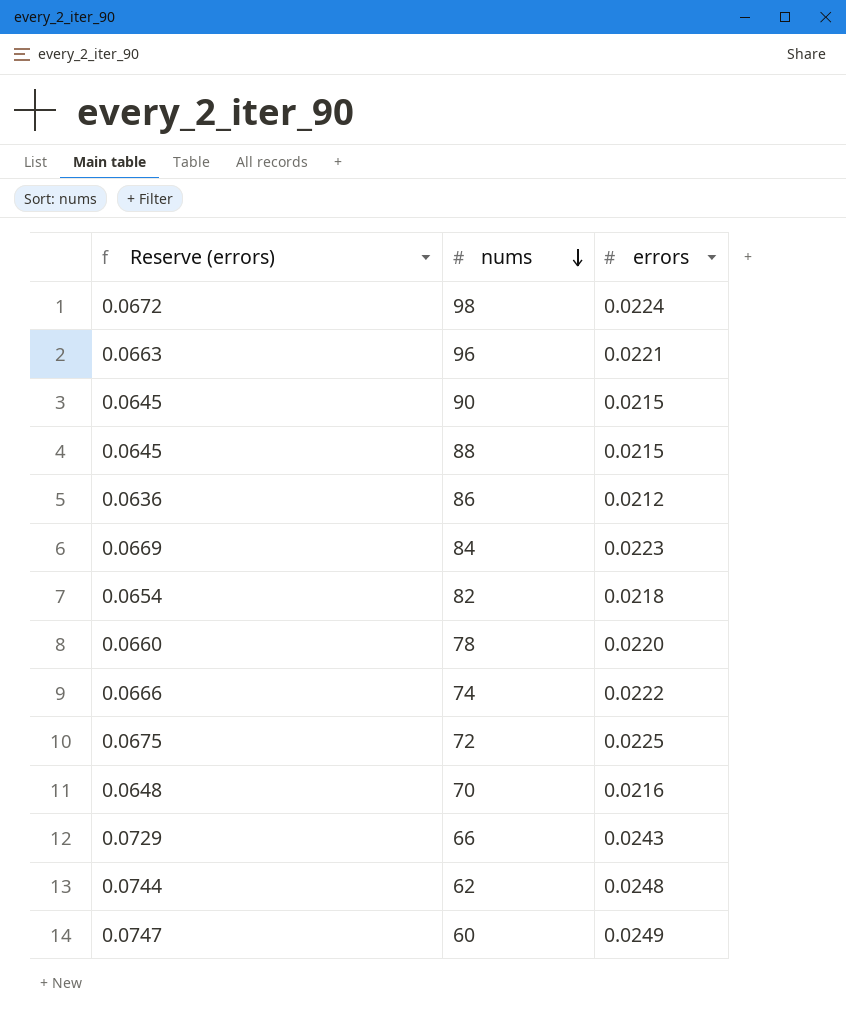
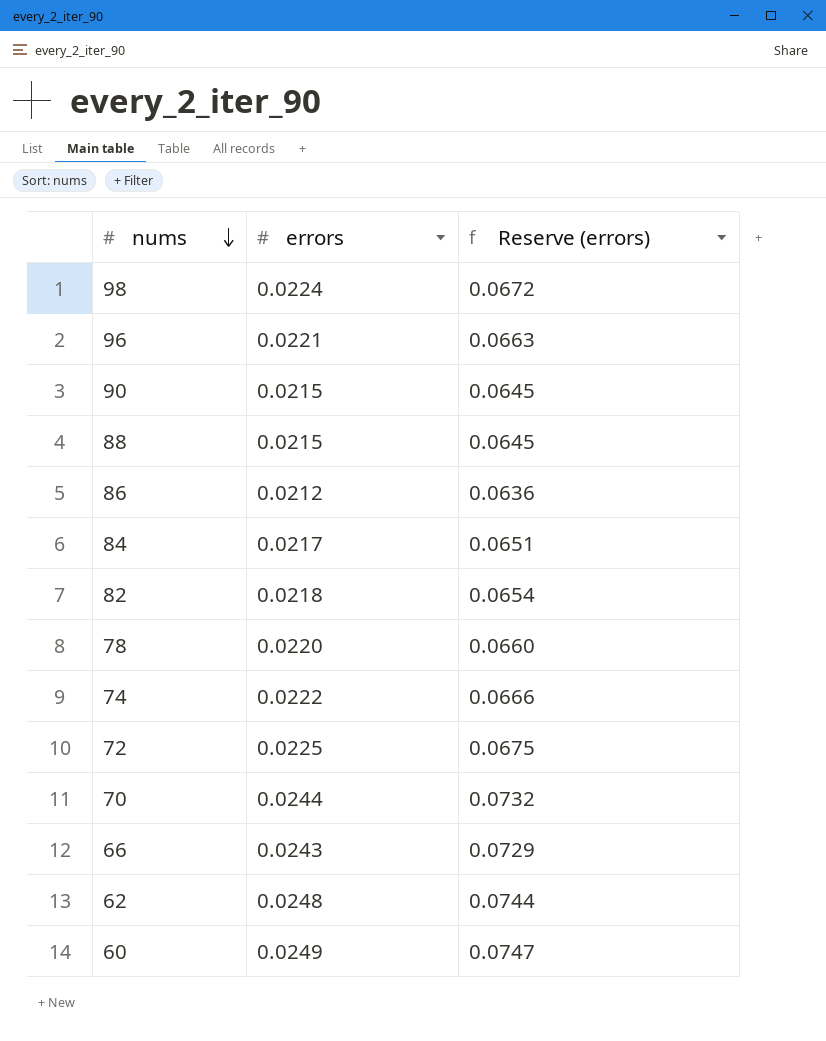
column Reserve (errors) | position: 1 -> 3
84 | errors: 0.0223 -> 0.0217
84 | Reserve (errors): 0.0669 -> 0.0651
70 | errors: 0.0216 -> 0.0244
70 | Reserve (errors): 0.0648 -> 0.0732

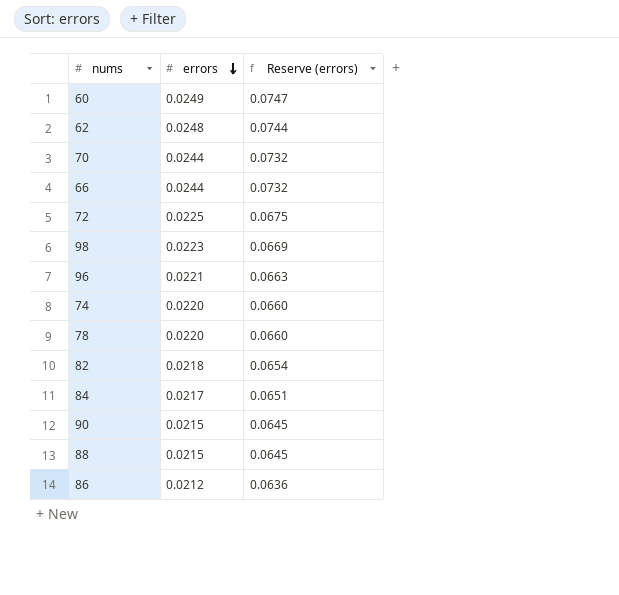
row order: nums descending -> errors descending
66 | errors: 0.0243 -> 0.0244
66 | Reserve (errors): 0.0729 -> 0.0732
98 | errors: 0.0224 -> 0.0223
98 | Reserve (errors): 0.0672 -> 0.0669
74 | errors: 0.0222 -> 0.0220
74 | Reserve (errors): 0.0666 -> 0.0660

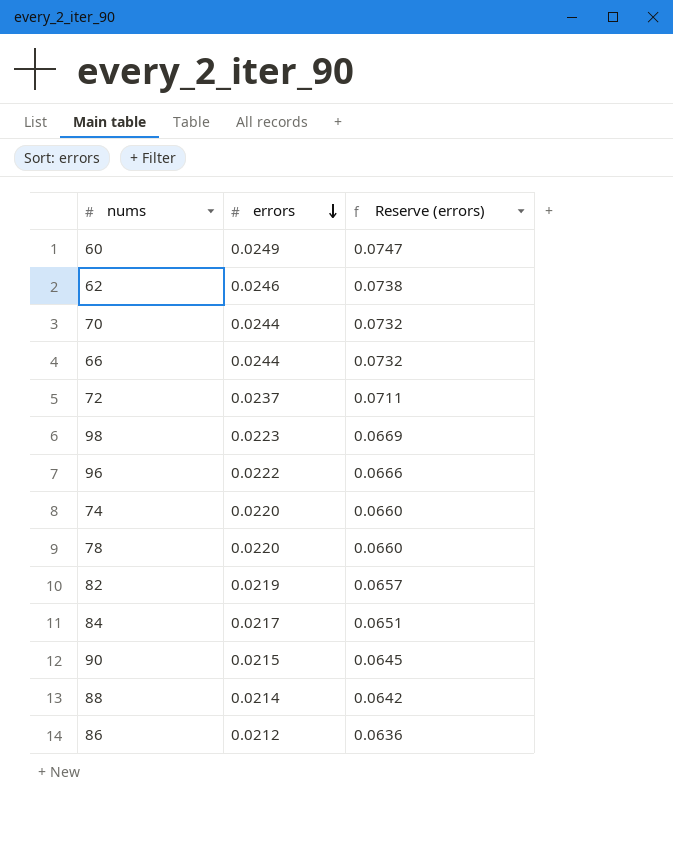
62 | errors: 0.0248 -> 0.0246
62 | Reserve (errors): 0.0744 -> 0.0738
72 | errors: 0.0225 -> 0.0237
72 | Reserve (errors): 0.0675 -> 0.0711
96 | errors: 0.0221 -> 0.0222
96 | Reserve (errors): 0.0663 -> 0.0666
82 | errors: 0.0218 -> 0.0219
82 | Reserve (errors): 0.0654 -> 0.0657
88 | errors: 0.0215 -> 0.0214
88 | Reserve (errors): 0.0645 -> 0.0642

